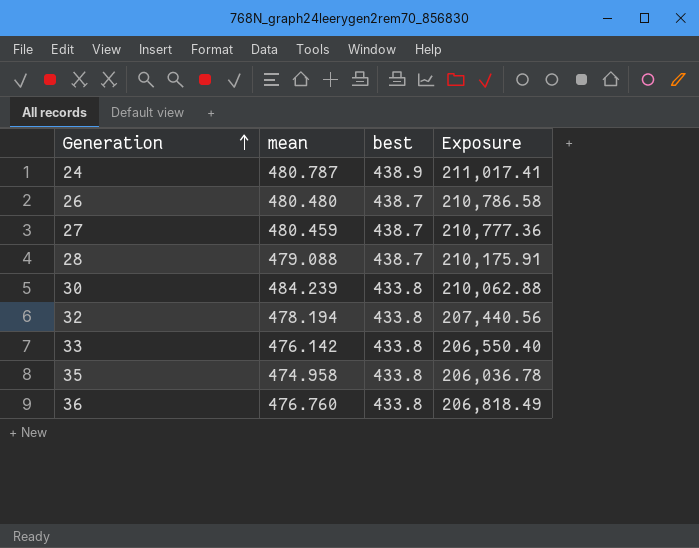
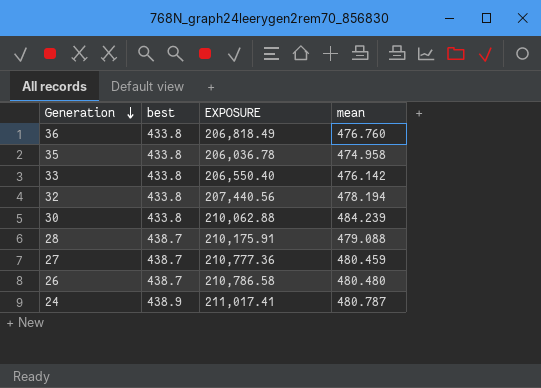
row order: Generation ascending -> Generation descending
column name: Exposure -> EXPOSURE
column mean | position: 2 -> 4

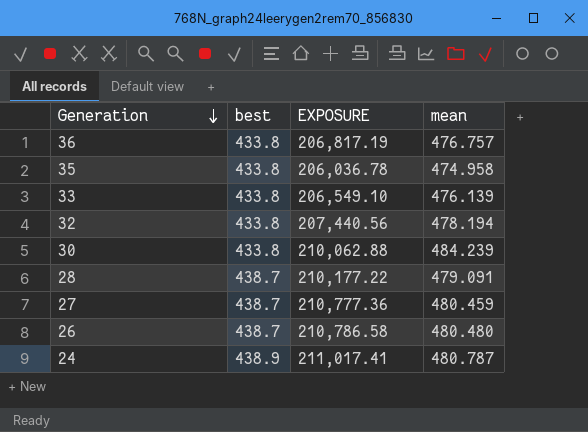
36 | EXPOSURE: 206,818.49 -> 206,817.19
36 | mean: 476.760 -> 476.757
33 | EXPOSURE: 206,550.40 -> 206,549.10
33 | mean: 476.142 -> 476.139
28 | EXPOSURE: 210,175.91 -> 210,177.22
28 | mean: 479.088 -> 479.091

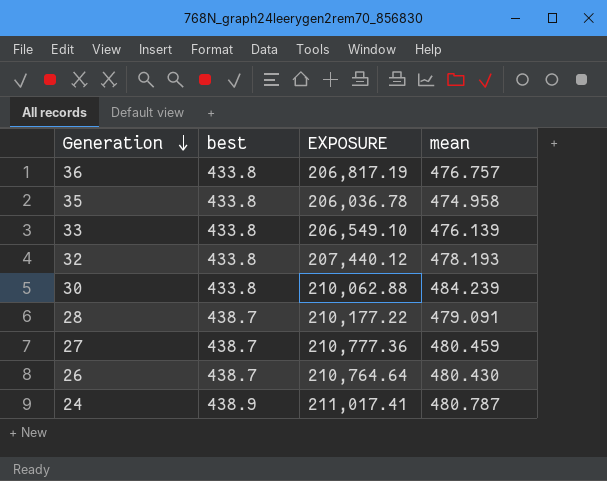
32 | EXPOSURE: 207,440.56 -> 207,440.12
32 | mean: 478.194 -> 478.193
26 | EXPOSURE: 210,786.58 -> 210,764.64
26 | mean: 480.480 -> 480.430

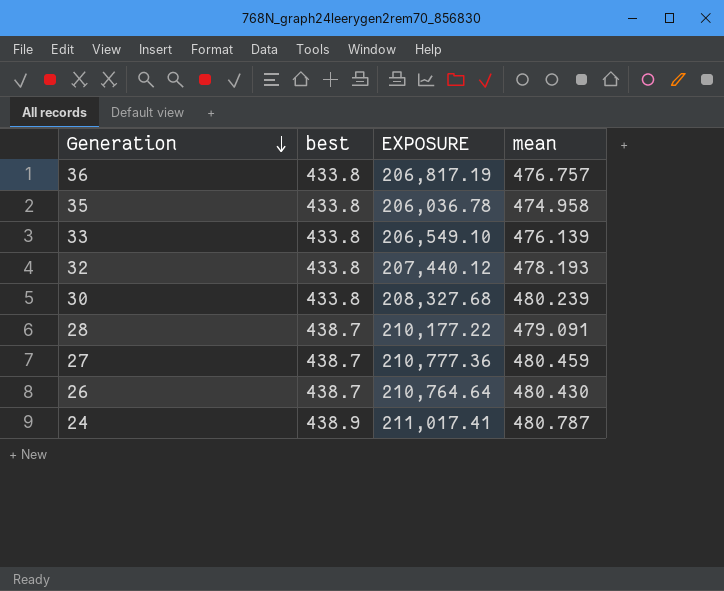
30 | EXPOSURE: 210,062.88 -> 208,327.68
30 | mean: 484.239 -> 480.239

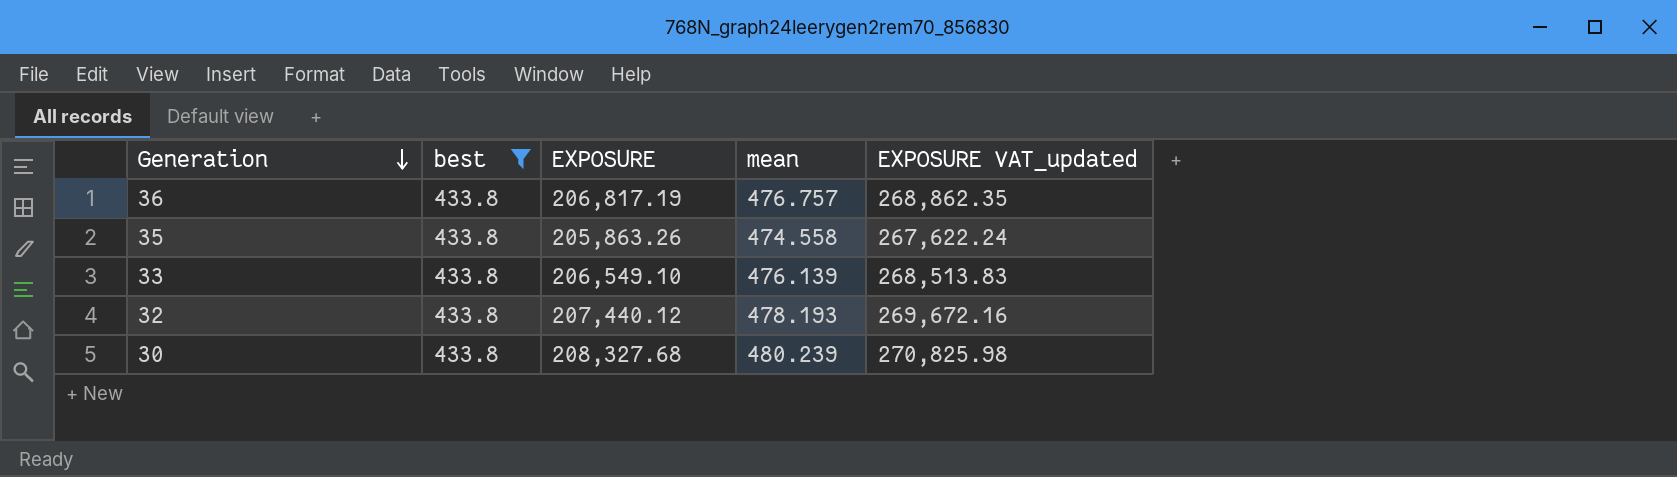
filter: none -> best = 433.8
column EXPOSURE VAT_updated | formula: none -> [EXPOSURE] * 1.3
35 | EXPOSURE: 206,036.78 -> 205,863.26
35 | mean: 474.958 -> 474.558

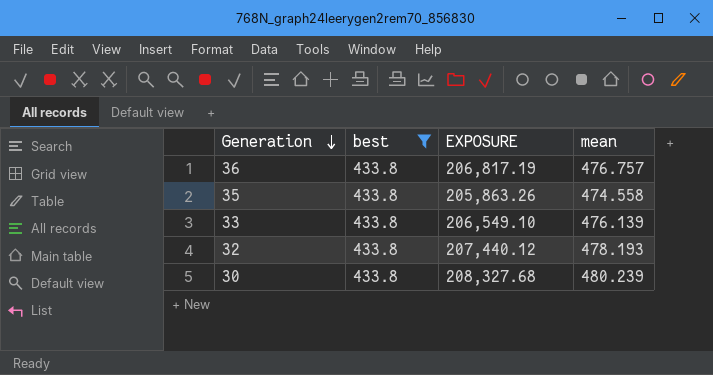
column EXPOSURE VAT_updated | formula: [EXPOSURE] * 1.3 -> none

